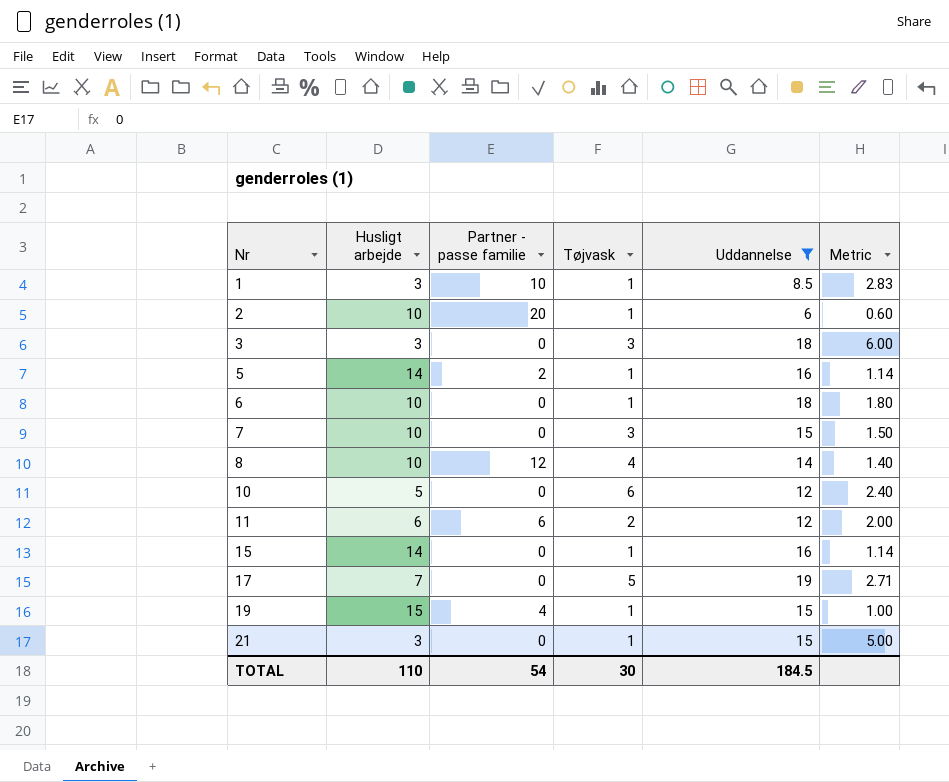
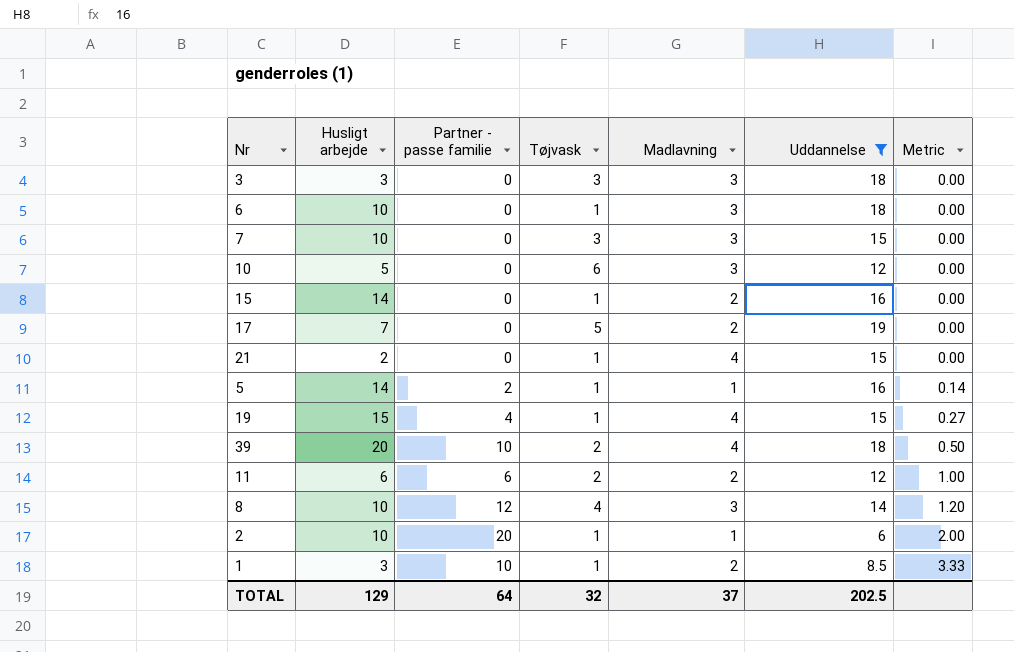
row order: Nr ascending -> Metric ascending
column Madlavning | position: none -> 5
column Metric | formula: [Uddannelse] / [Husligt arbejde] -> [Partner - passe familie] / [Husligt arbejde]
21 | Husligt arbejde: 3 -> 2
row 39: none -> 20 | 10 | 2 | 4 | 18 | 0.50
TOTAL | Husligt arbejde: 110 -> 129
TOTAL | Partner - passe familie: 54 -> 64
TOTAL | Tøjvask: 30 -> 32
TOTAL | Uddannelse: 184.5 -> 202.5

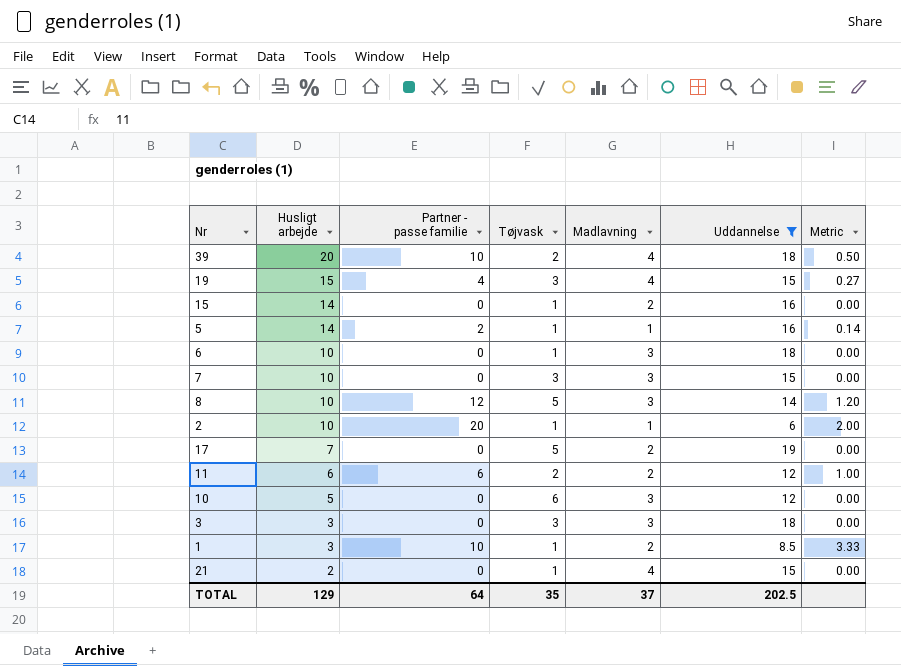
row order: Metric ascending -> Husligt arbejde descending
19 | Tøjvask: 1 -> 3
8 | Tøjvask: 4 -> 5
TOTAL | Tøjvask: 32 -> 35

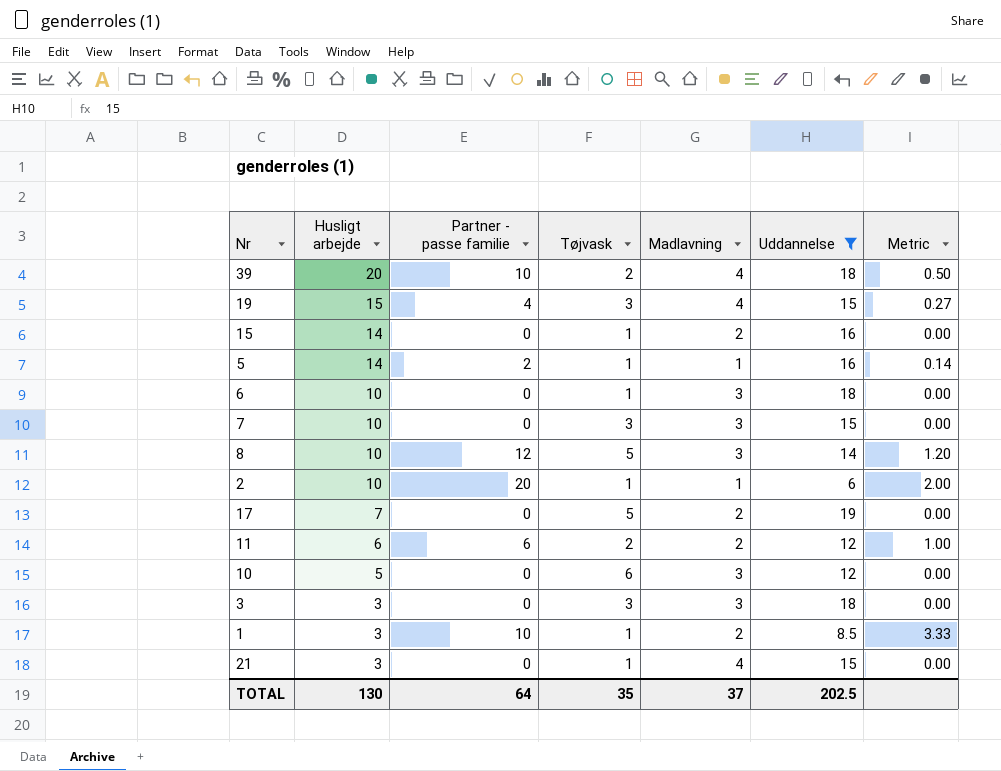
21 | Husligt arbejde: 2 -> 3
TOTAL | Husligt arbejde: 129 -> 130

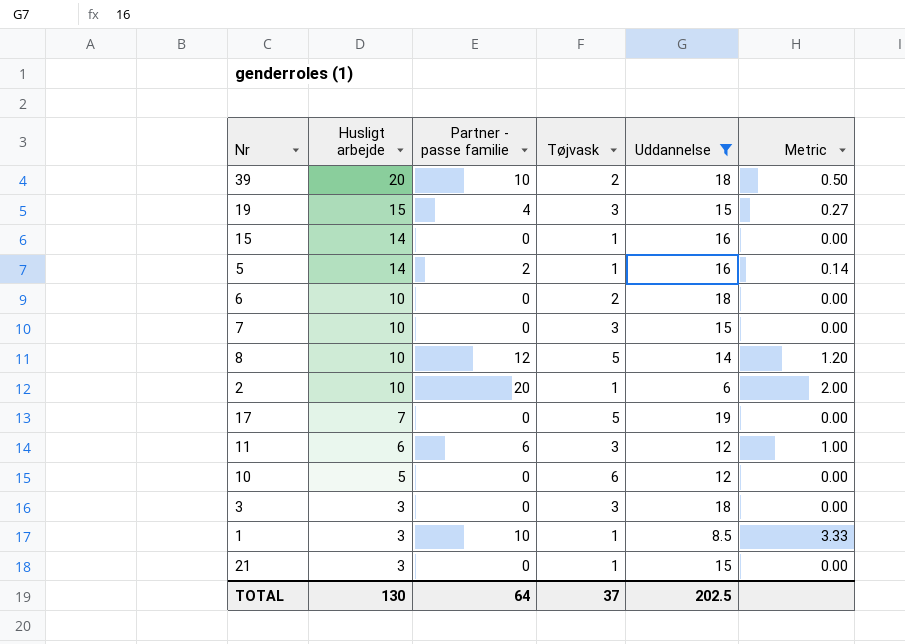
column Madlavning | position: 5 -> none
6 | Tøjvask: 1 -> 2
11 | Tøjvask: 2 -> 3
TOTAL | Tøjvask: 35 -> 37

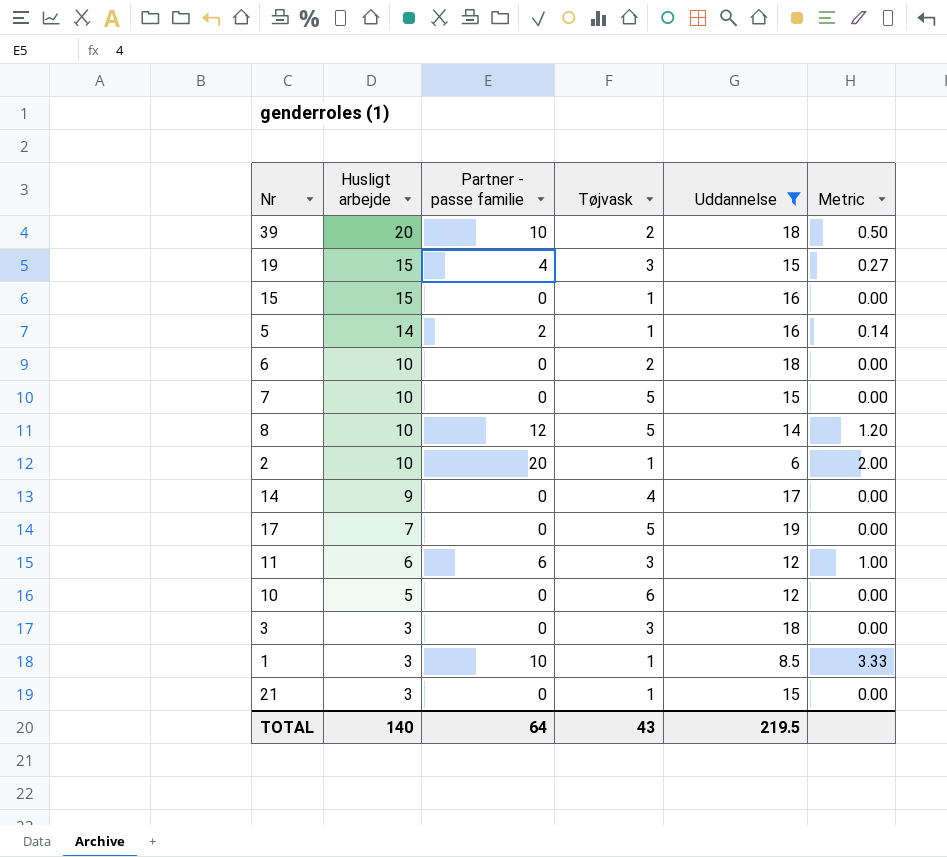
15 | Husligt arbejde: 14 -> 15
7 | Tøjvask: 3 -> 5
row 14: none -> 9 | 0 | 4 | 17 | 0.00
TOTAL | Husligt arbejde: 130 -> 140
TOTAL | Tøjvask: 37 -> 43
TOTAL | Uddannelse: 202.5 -> 219.5

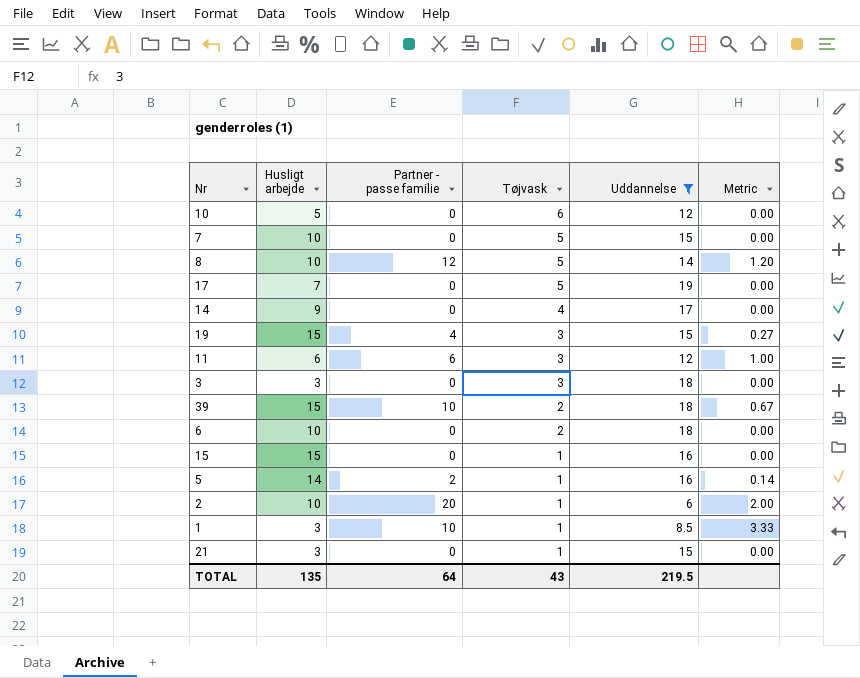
row order: Husligt arbejde descending -> Tøjvask descending
39 | Husligt arbejde: 20 -> 15
39 | Metric: 0.50 -> 0.67
TOTAL | Husligt arbejde: 140 -> 135

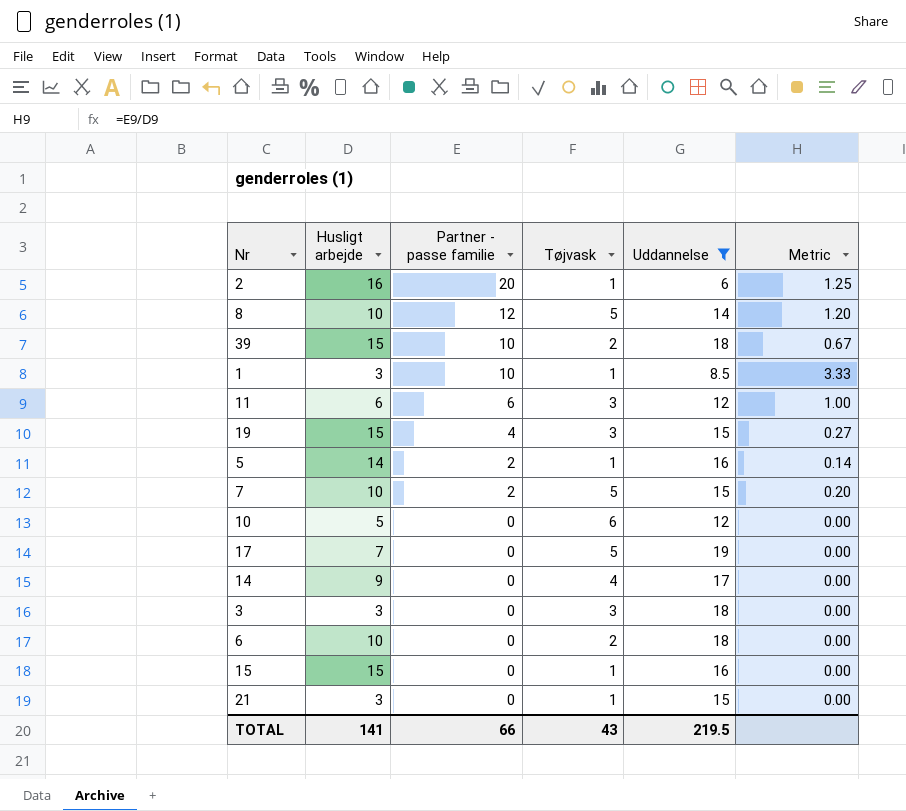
row order: Tøjvask descending -> Partner - passe familie descending
2 | Husligt arbejde: 10 -> 16
2 | Metric: 2.00 -> 1.25
7 | Partner - passe familie: 0 -> 2
7 | Metric: 0.00 -> 0.20
TOTAL | Husligt arbejde: 135 -> 141
TOTAL | Partner - passe familie: 64 -> 66

